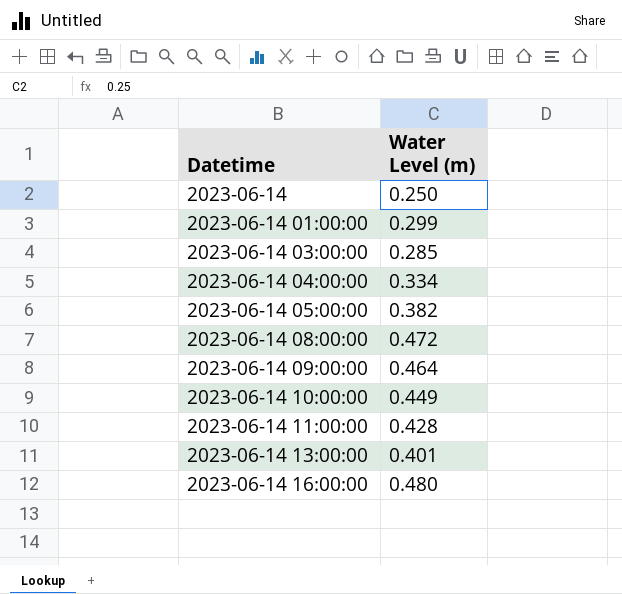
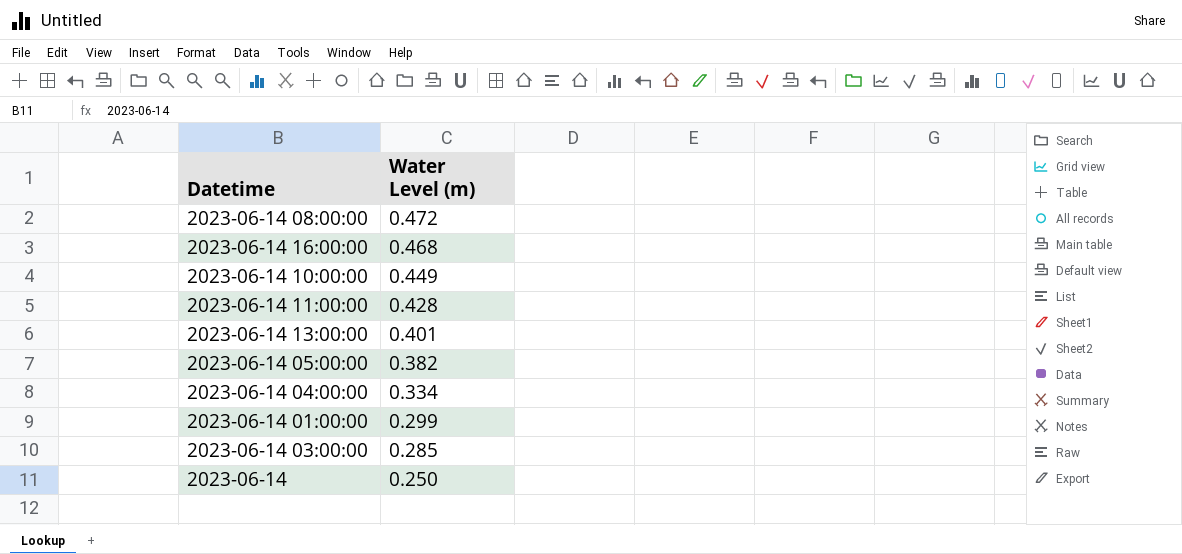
row order: Datetime ascending -> Water Level (m) descending
row 2023-06-14 09:00:00: 0.464 -> none
2023-06-14 16:00:00 | Water Level (m): 0.480 -> 0.468

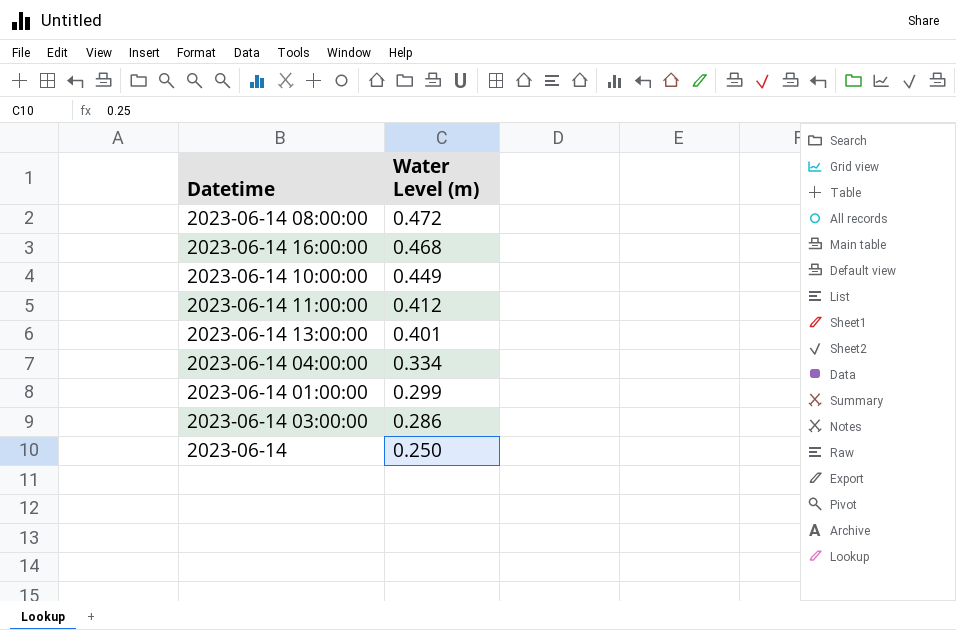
row 2023-06-14 05:00:00: 0.382 -> none
2023-06-14 11:00:00 | Water Level (m): 0.428 -> 0.412
2023-06-14 03:00:00 | Water Level (m): 0.285 -> 0.286

